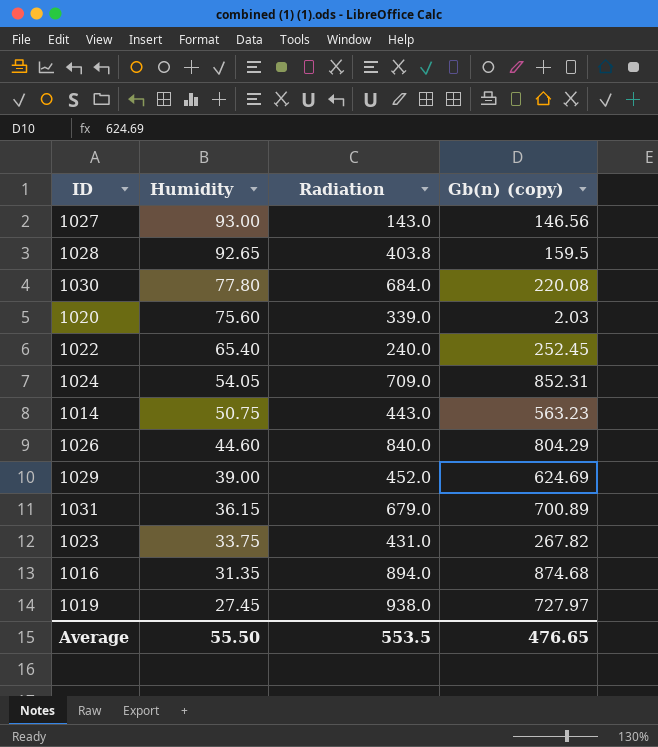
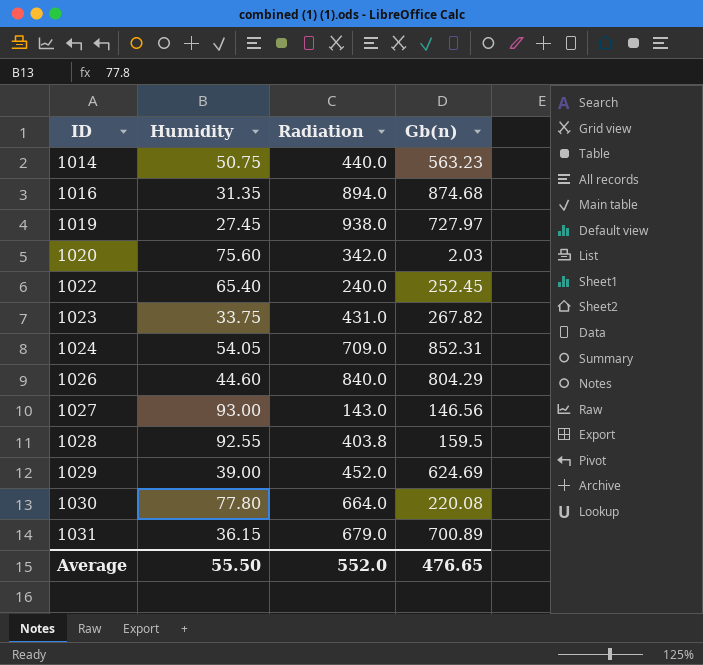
row order: Humidity descending -> ID ascending
column name: Gb(n) (copy) -> Gb(n)
1014 | Radiation: 443.0 -> 440.0
1020 | Radiation: 339.0 -> 342.0
1028 | Humidity: 92.65 -> 92.55
1030 | Radiation: 684.0 -> 664.0
Average | Radiation: 553.5 -> 552.0

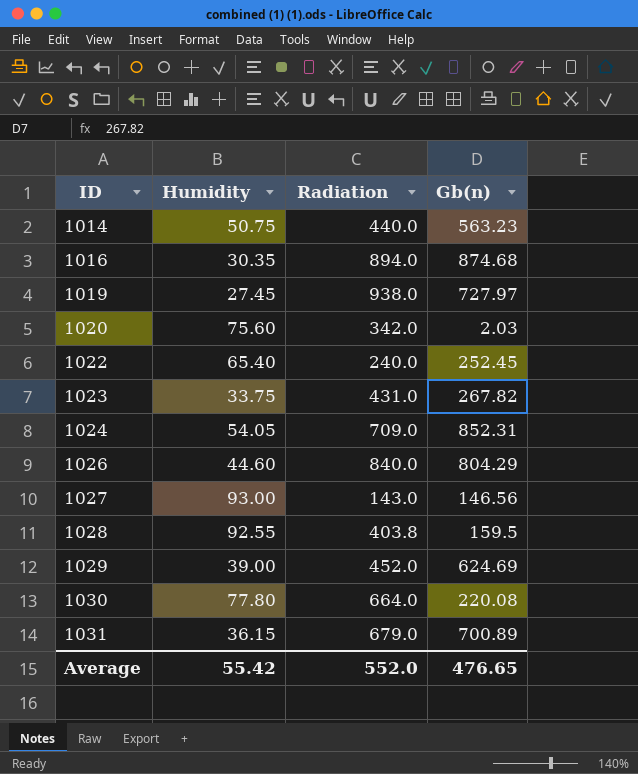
1016 | Humidity: 31.35 -> 30.35
Average | Humidity: 55.50 -> 55.42

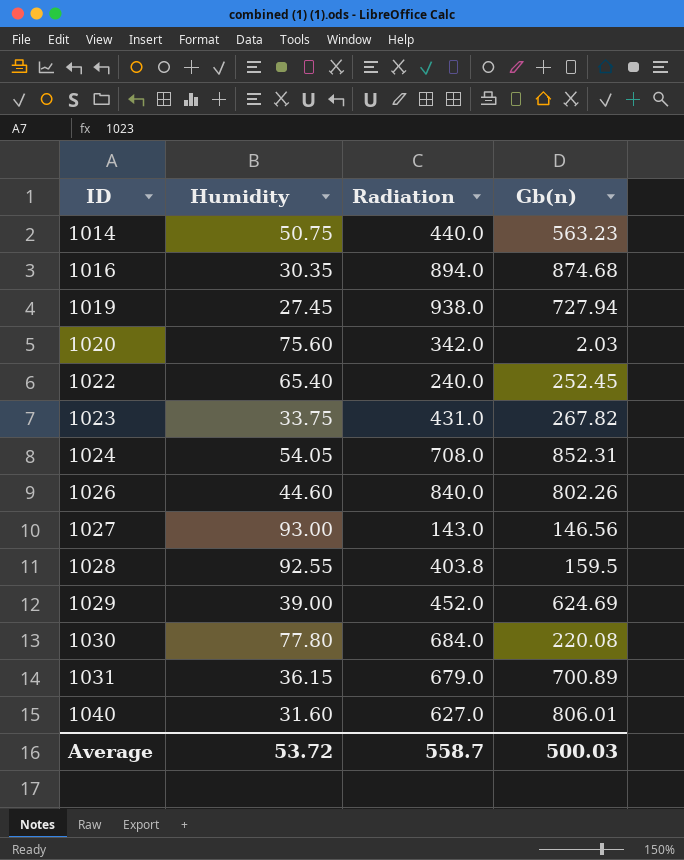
1019 | Gb(n): 727.97 -> 727.94
1024 | Radiation: 709.0 -> 708.0
1026 | Gb(n): 804.29 -> 802.26
1030 | Radiation: 664.0 -> 684.0
row 1040: none -> 31.60 | 627.0 | 806.01
Average | Humidity: 55.42 -> 53.72
Average | Radiation: 552.0 -> 558.7
Average | Gb(n): 476.65 -> 500.03

